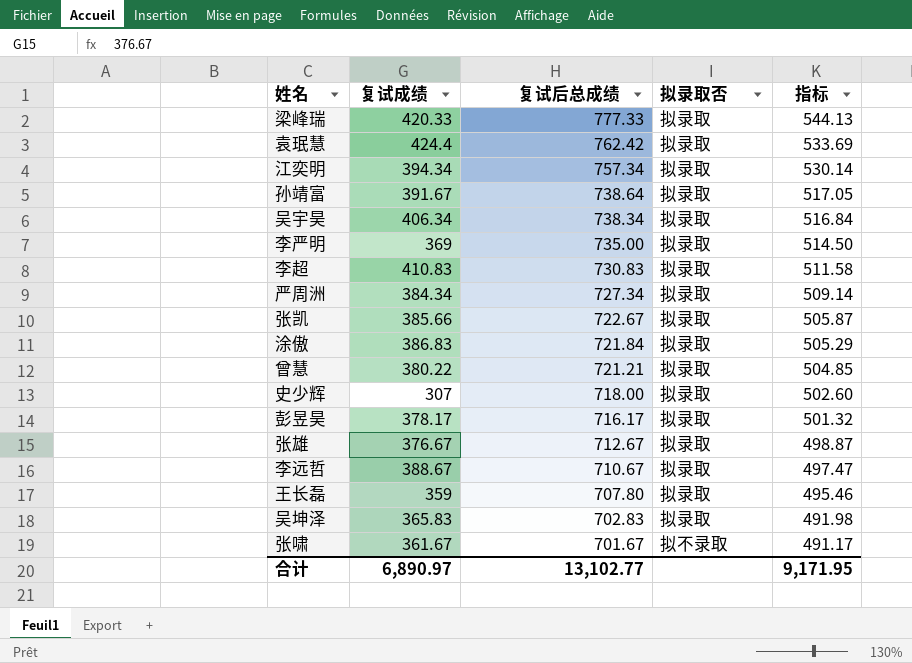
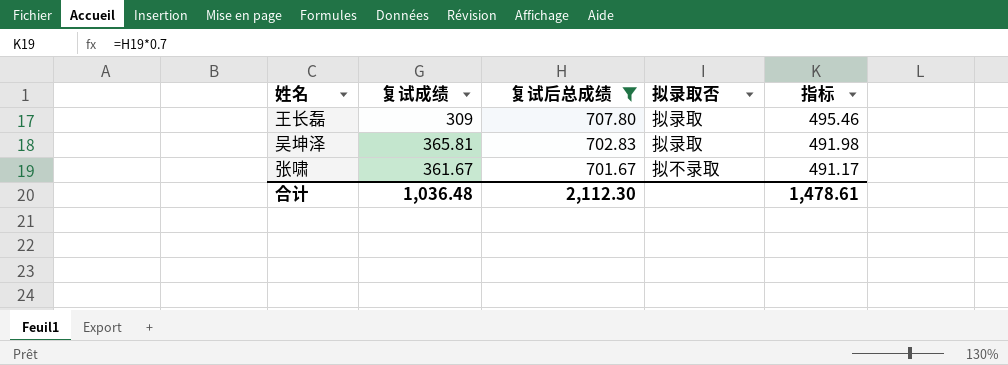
filter: none -> 复试后总成绩 <= 707.80
王长磊 | 复试成绩: 359 -> 309
吴坤泽 | 复试成绩: 365.83 -> 365.81
合计 | 复试成绩: 6,890.97 -> 1,036.48
合计 | 复试后总成绩: 13,102.77 -> 2,112.30
合计 | 指标: 9,171.95 -> 1,478.61

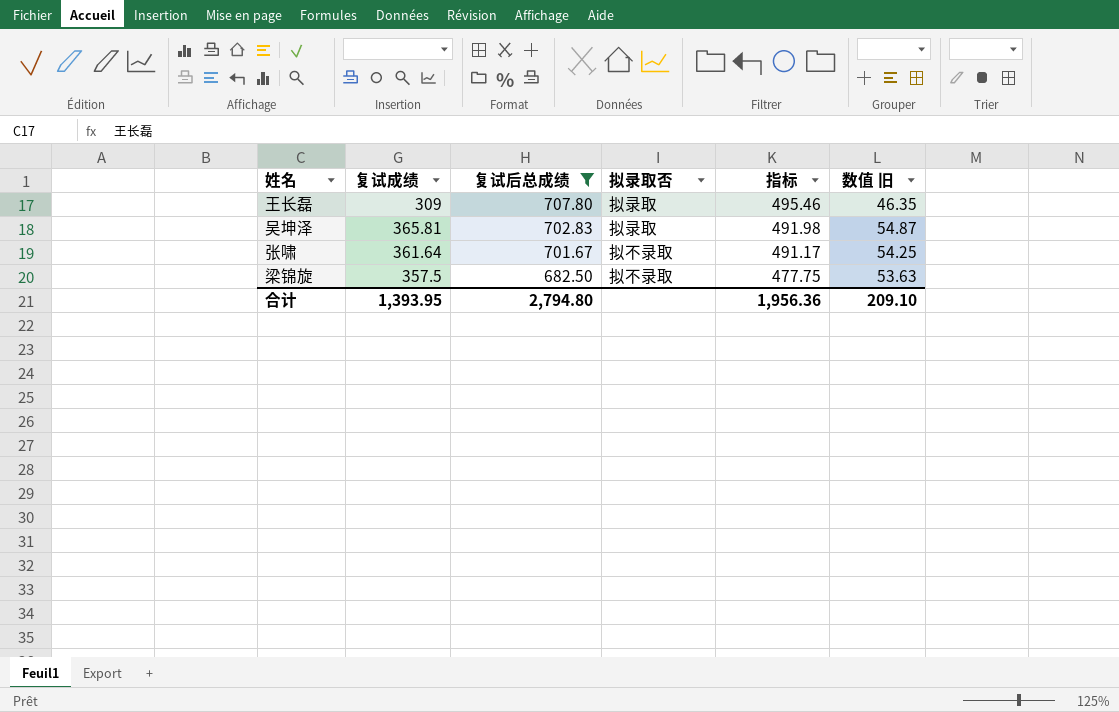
column 数值 旧 | formula: none -> [复试成绩] * 0.15
张啸 | 复试成绩: 361.67 -> 361.64
row 梁锦旋: none -> 357.5 | 682.50 | 拟不录取 | 477.75 | 53.63
合计 | 复试成绩: 1,036.48 -> 1,393.95
合计 | 复试后总成绩: 2,112.30 -> 2,794.80
合计 | 指标: 1,478.61 -> 1,956.36

